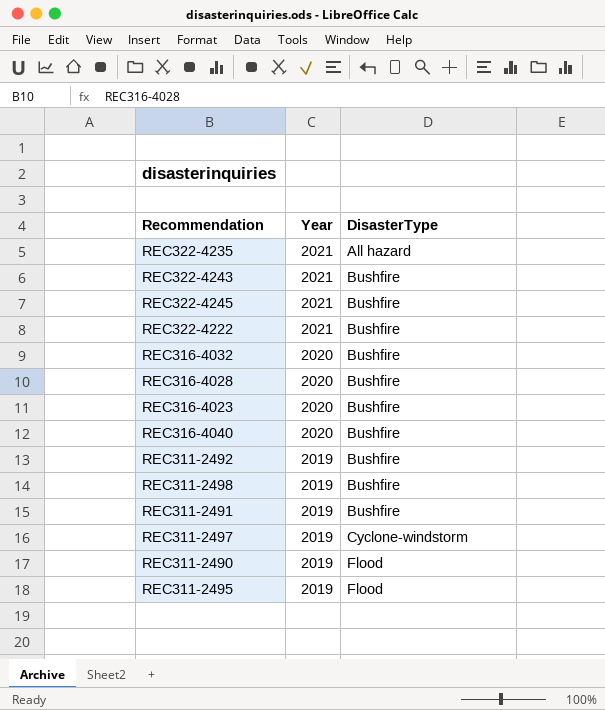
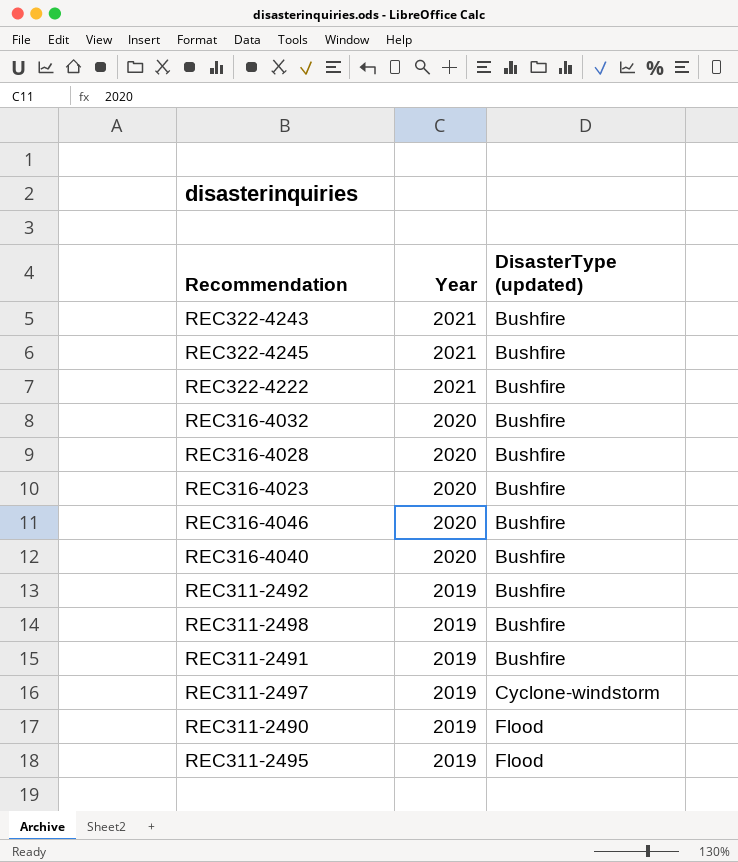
column name: DisasterType -> DisasterType (updated)
row REC322-4235: 2021 | All hazard -> none
row REC316-4046: none -> 2020 | Bushfire

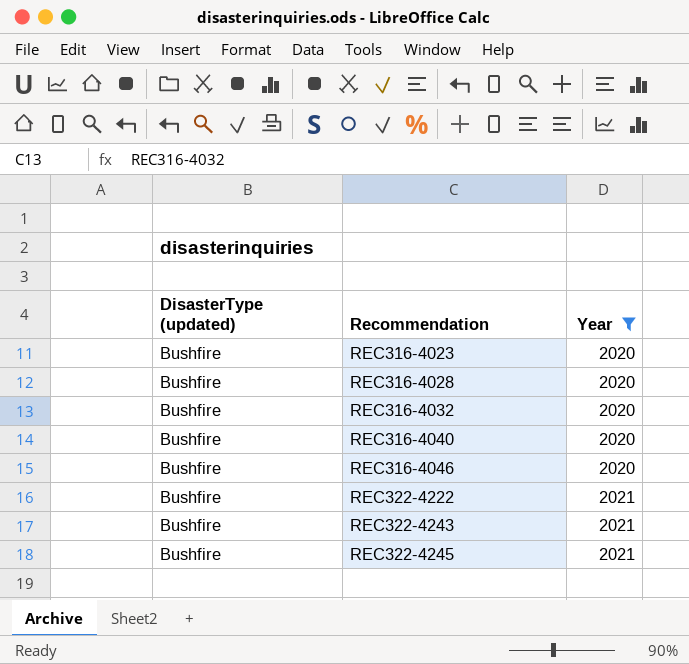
filter: none -> Year != 2019
row order: Year descending -> Recommendation ascending
column DisasterType (updated) | position: 3 -> 1

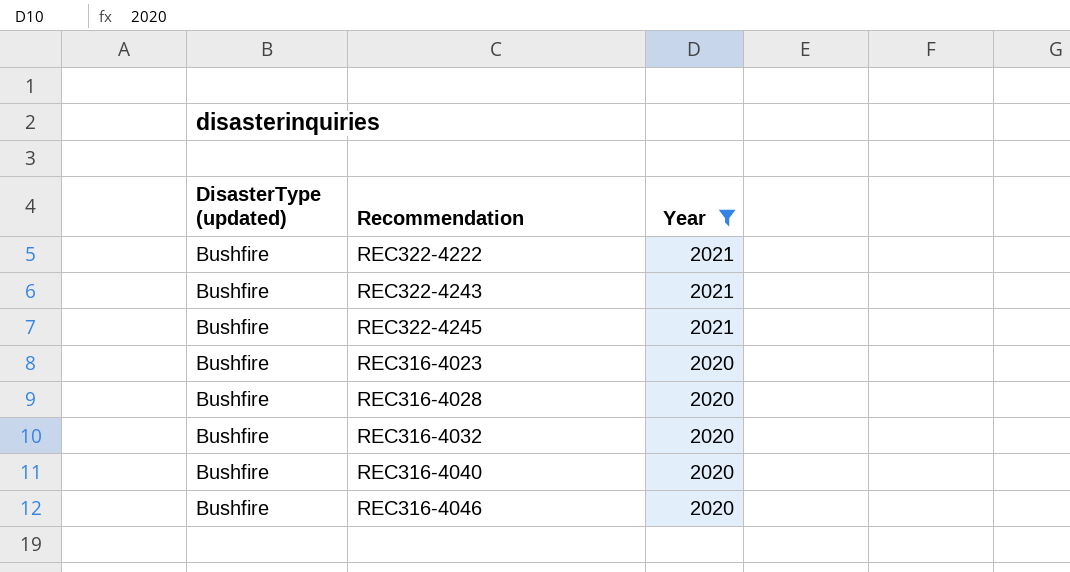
row order: Recommendation ascending -> Year descending

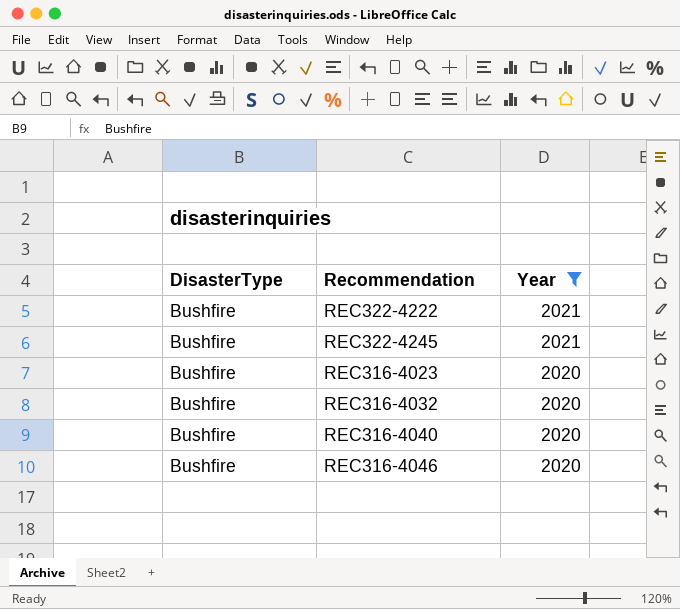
column name: DisasterType (updated) -> DisasterType
row REC322-4243: Bushfire | 2021 -> none
row REC316-4028: Bushfire | 2020 -> none

